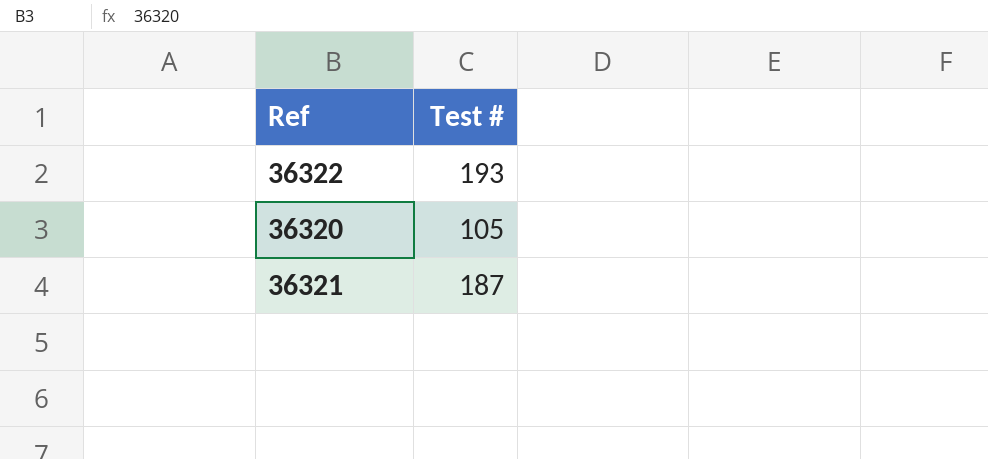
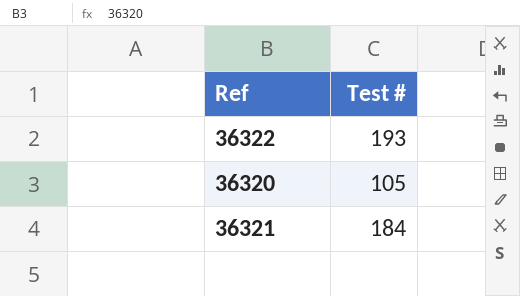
36321 | Test #: 187 -> 184

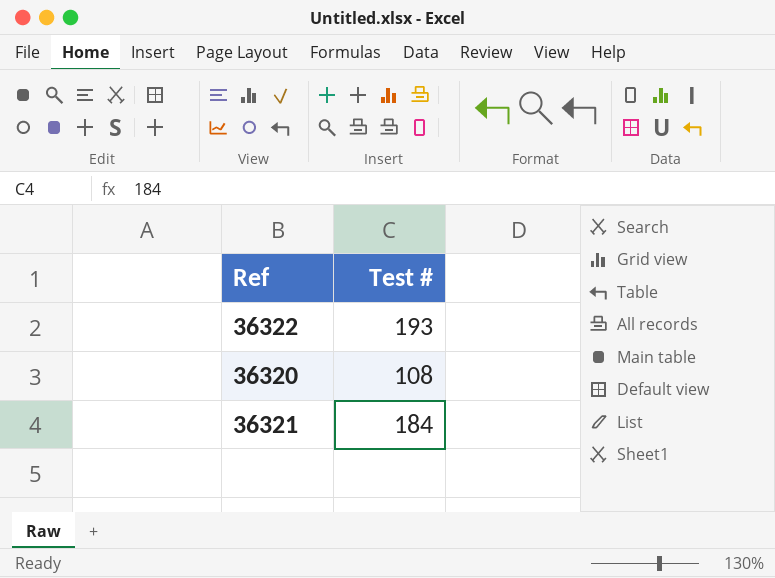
36320 | Test #: 105 -> 108

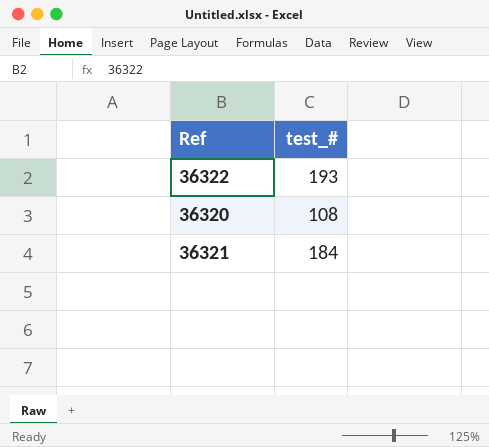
column name: Test # -> test_#

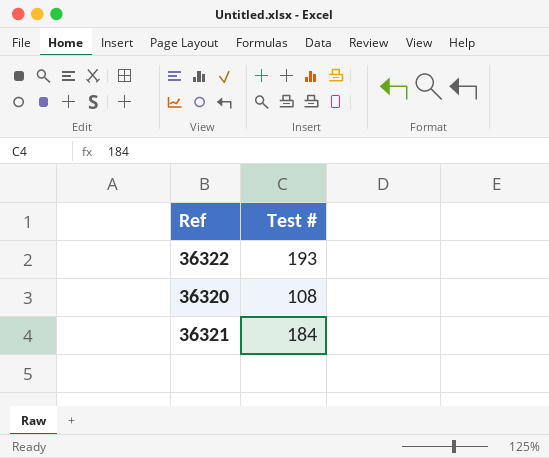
column name: test_# -> Test #

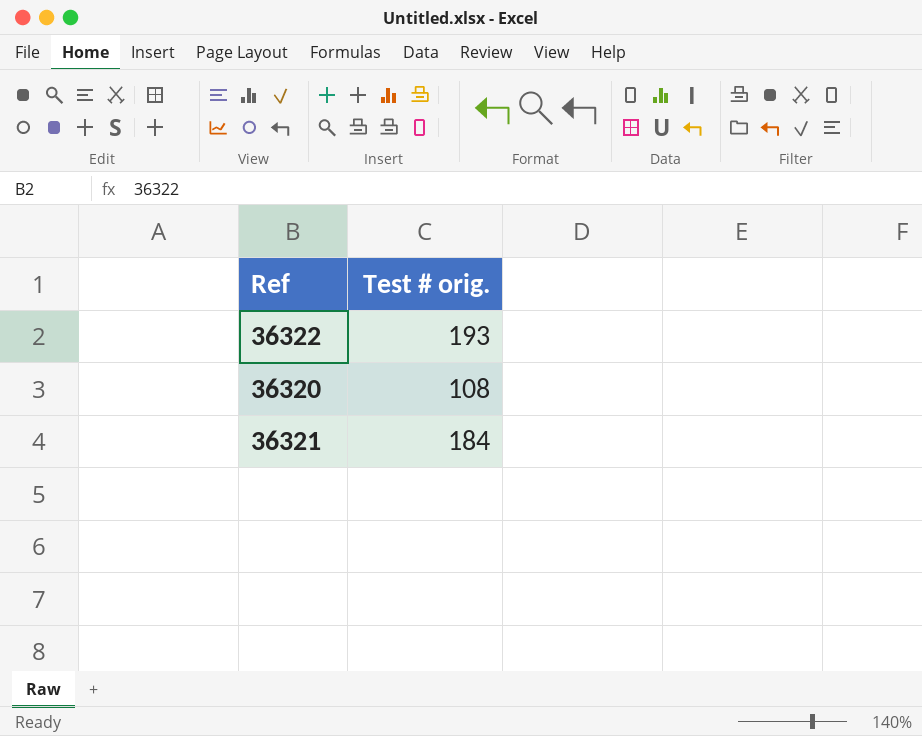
column name: Test # -> Test # orig.

